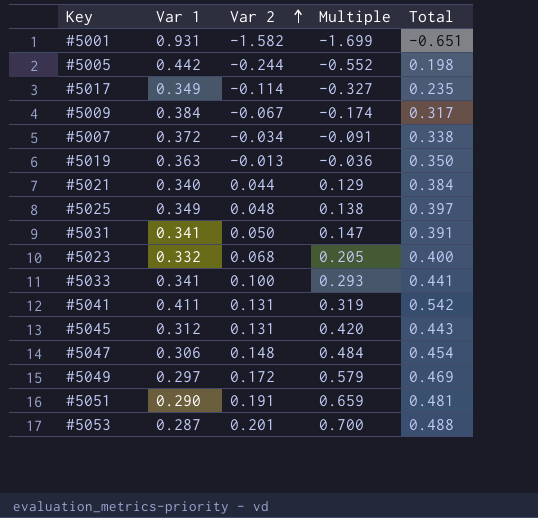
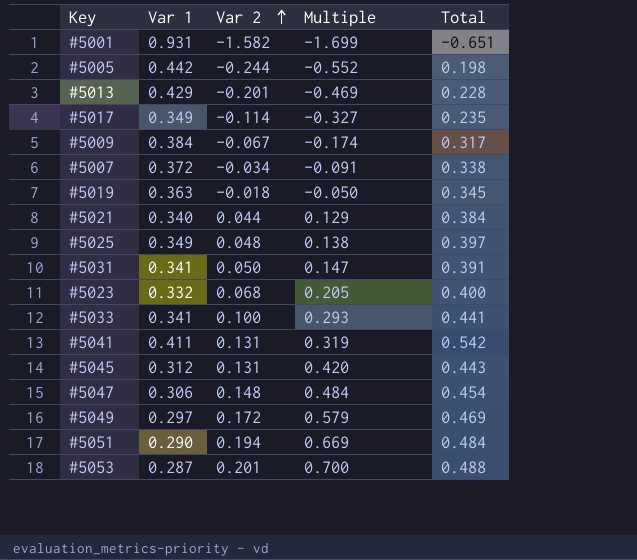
row #5013: none -> 0.429 | -0.201 | -0.469 | 0.228
#5019 | Var 2: -0.013 -> -0.018
#5019 | Multiple: -0.036 -> -0.050
#5019 | Total: 0.350 -> 0.345
#5051 | Var 2: 0.191 -> 0.194
#5051 | Multiple: 0.659 -> 0.669
#5051 | Total: 0.481 -> 0.484

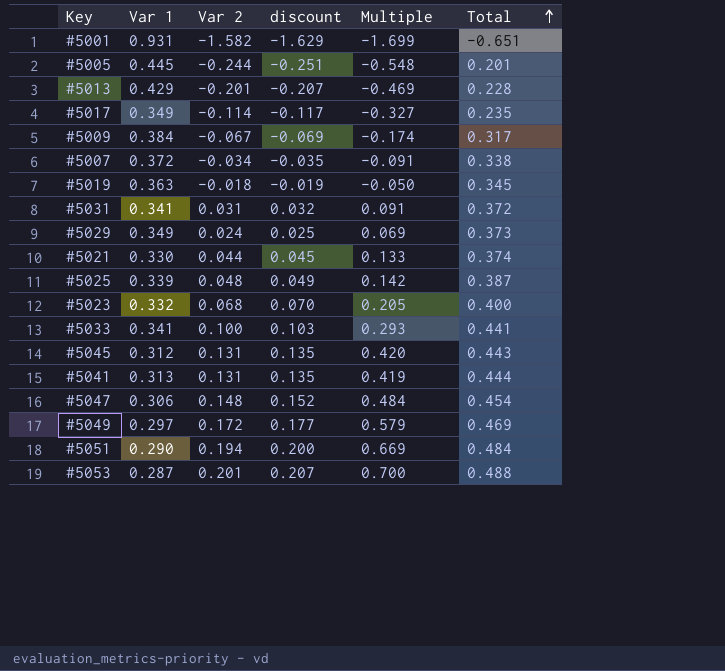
row order: Var 2 ascending -> Total ascending
column discount | formula: none -> [Var 2] * 1.03
#5005 | Var 1: 0.442 -> 0.445
#5005 | Multiple: -0.552 -> -0.548
#5005 | Total: 0.198 -> 0.201
#5031 | Var 2: 0.050 -> 0.031
#5031 | Multiple: 0.147 -> 0.091
#5031 | Total: 0.391 -> 0.372
row #5029: none -> 0.349 | 0.024 | 0.025 | 0.069 | 0.373
#5021 | Var 1: 0.340 -> 0.330
#5021 | Multiple: 0.129 -> 0.133
#5021 | Total: 0.384 -> 0.374
#5025 | Var 1: 0.349 -> 0.339
#5025 | Multiple: 0.138 -> 0.142
#5025 | Total: 0.397 -> 0.387
#5041 | Var 1: 0.411 -> 0.313
#5041 | Multiple: 0.319 -> 0.419
#5041 | Total: 0.542 -> 0.444

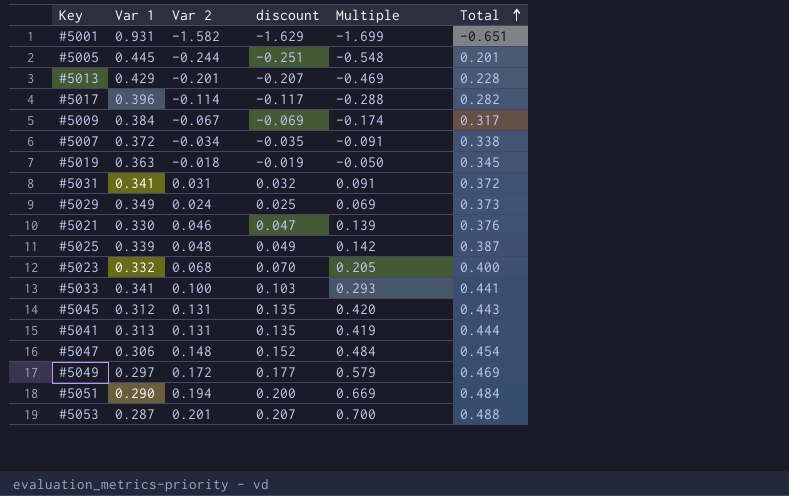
#5017 | Var 1: 0.349 -> 0.396
#5017 | Multiple: -0.327 -> -0.288
#5017 | Total: 0.235 -> 0.282
#5021 | Var 2: 0.044 -> 0.046
#5021 | discount: 0.045 -> 0.047
#5021 | Multiple: 0.133 -> 0.139
#5021 | Total: 0.374 -> 0.376

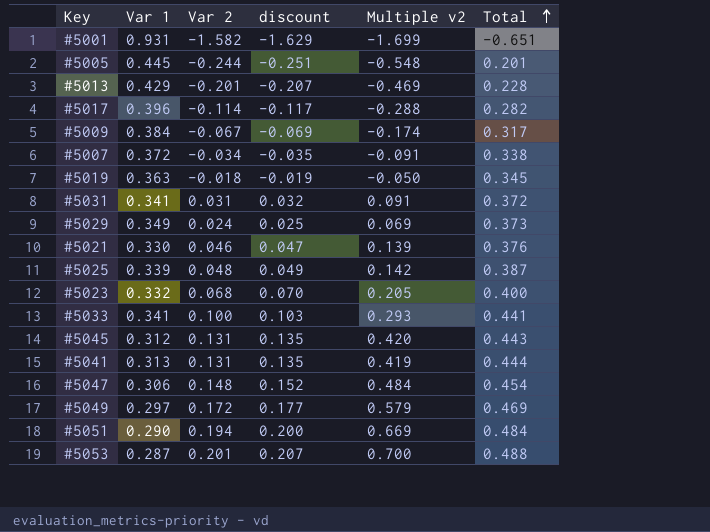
column name: Multiple -> Multiple v2

